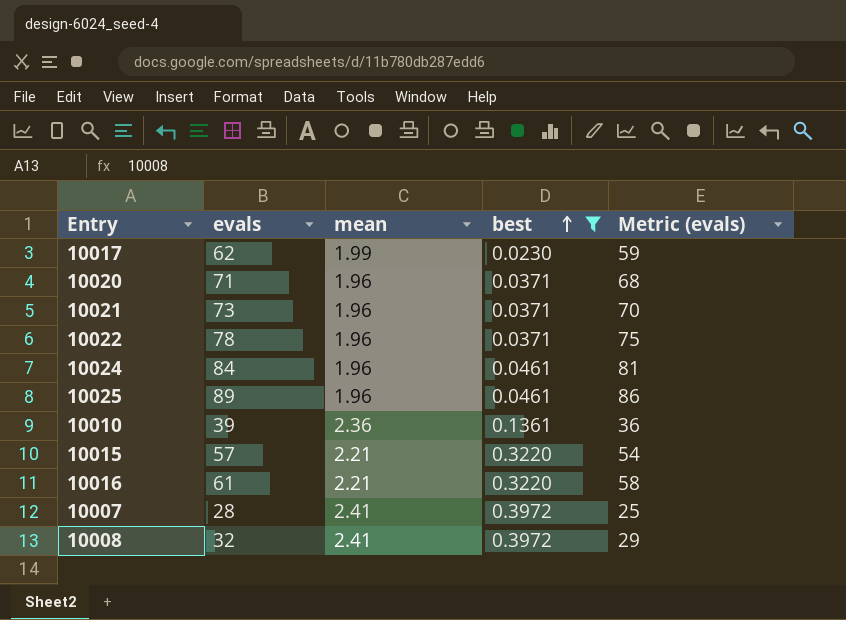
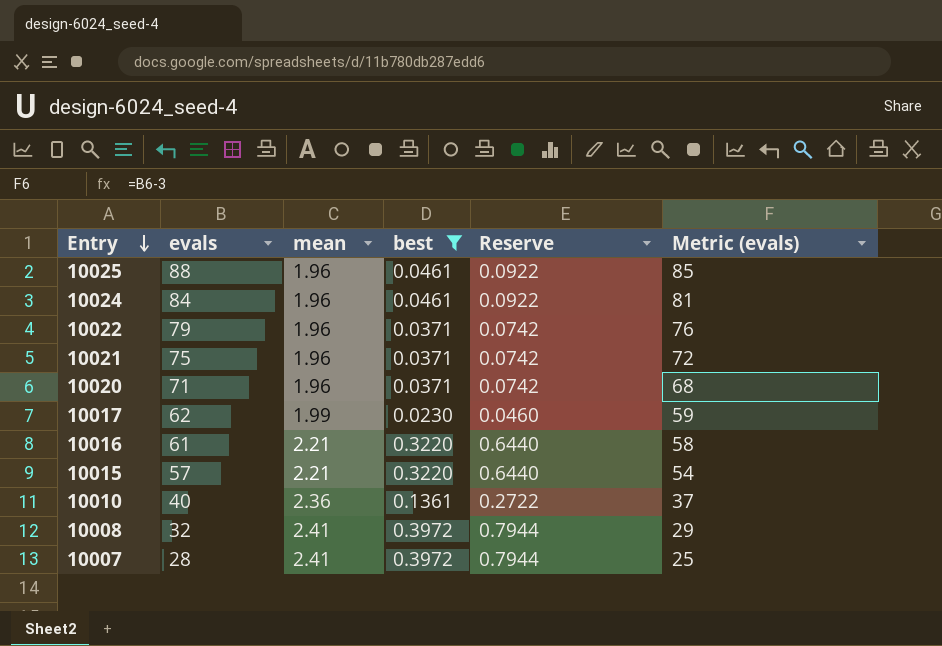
row order: best ascending -> Entry descending
column Reserve | formula: none -> [best] * 2
10025 | evals: 89 -> 88
10025 | Metric (evals): 86 -> 85
10022 | evals: 78 -> 79
10022 | Metric (evals): 75 -> 76
10021 | evals: 73 -> 75
10021 | Metric (evals): 70 -> 72
10010 | evals: 39 -> 40
10010 | Metric (evals): 36 -> 37

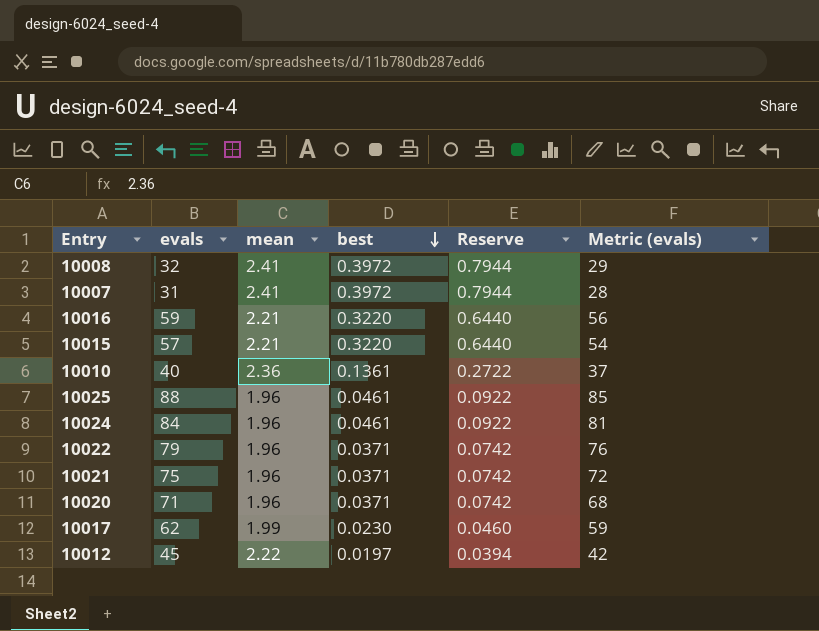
filter: best != 0.0197 -> none
row order: Entry descending -> best descending
10007 | evals: 28 -> 31
10007 | Metric (evals): 25 -> 28
10016 | evals: 61 -> 59
10016 | Metric (evals): 58 -> 56

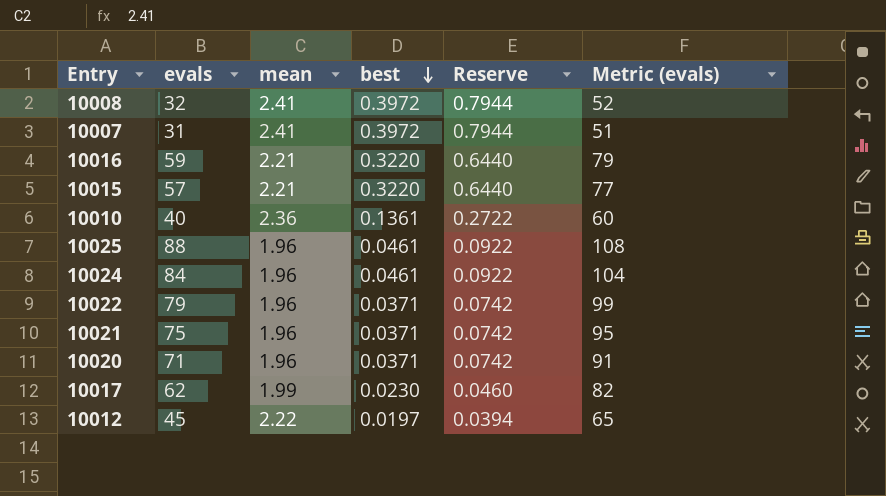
column Metric (evals) | formula: [evals] - 3 -> [evals] + 20

